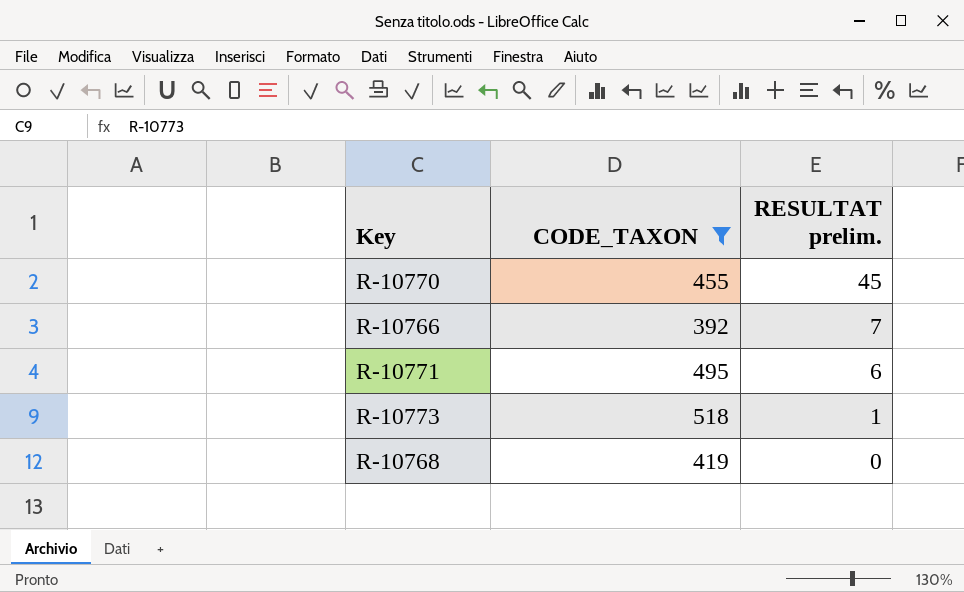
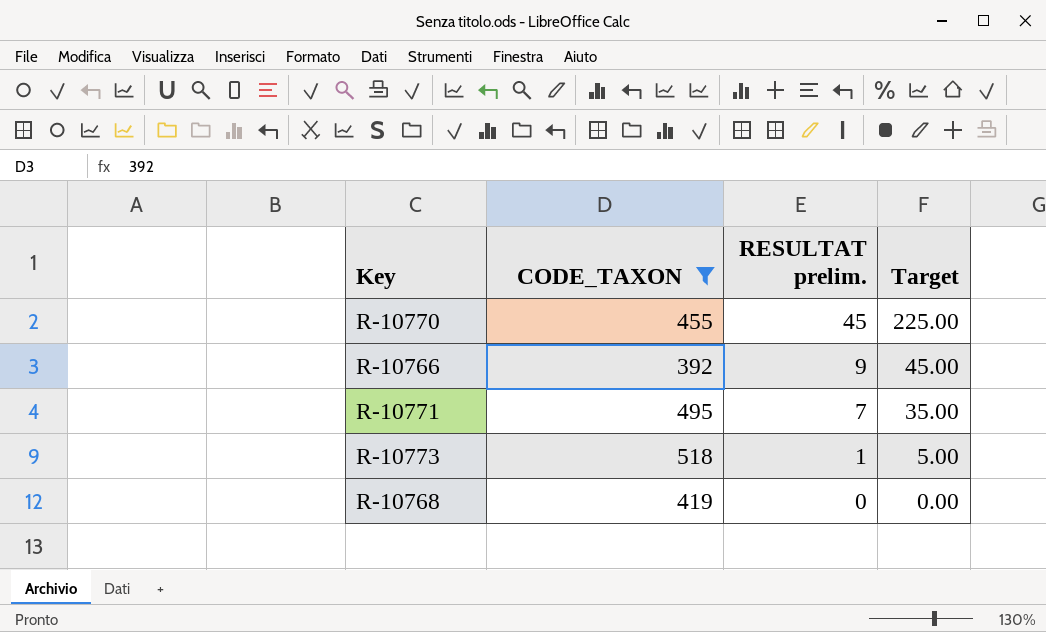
column Target | formula: none -> [RESULTAT prelim.] * 5
R-10766 | RESULTAT prelim.: 7 -> 9
R-10771 | RESULTAT prelim.: 6 -> 7

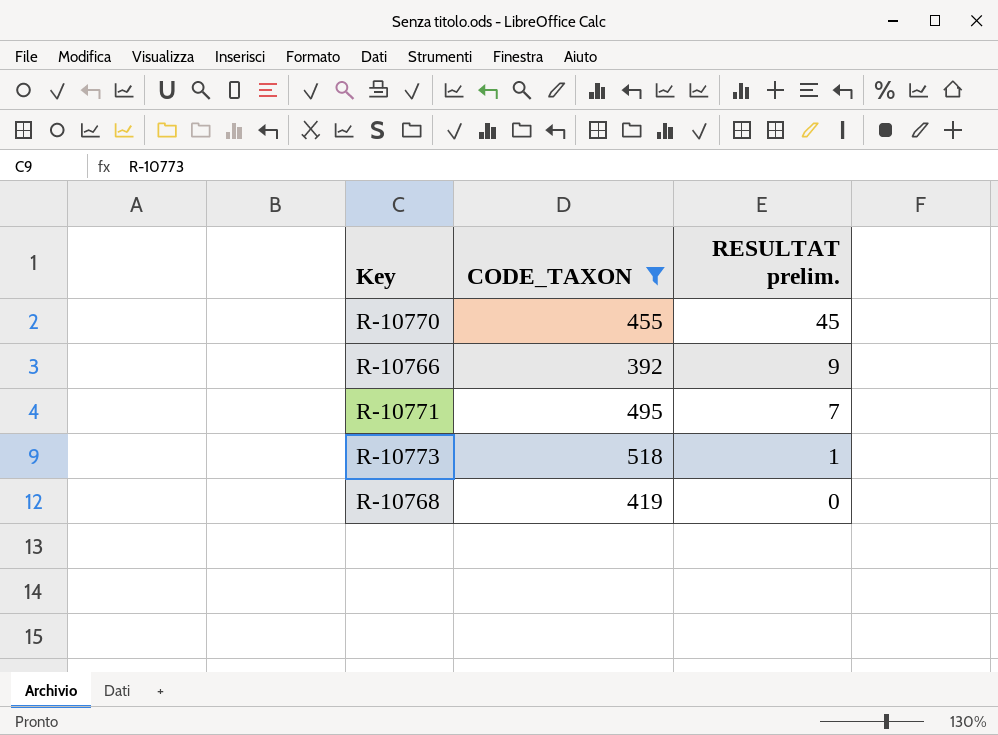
column Target | formula: [RESULTAT prelim.] * 5 -> none

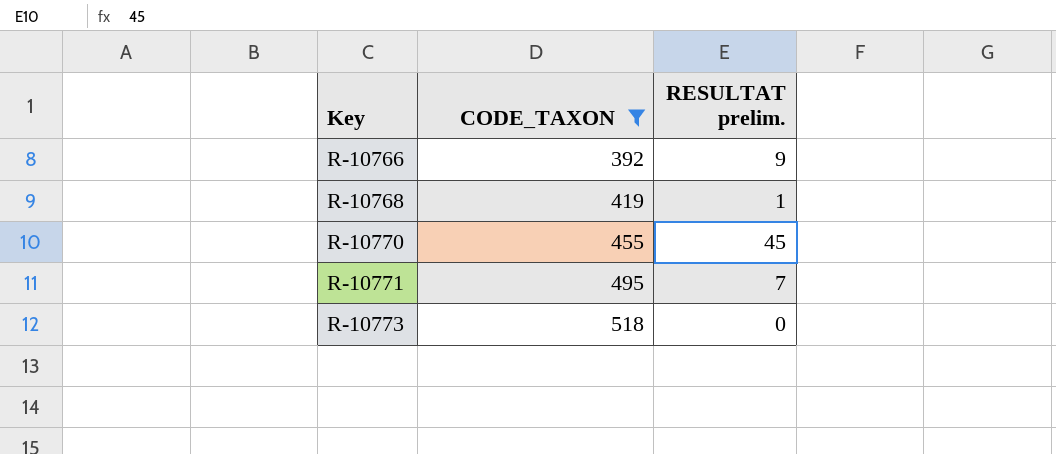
row order: RESULTAT prelim. descending -> Key ascending
R-10768 | RESULTAT prelim.: 0 -> 1
R-10773 | RESULTAT prelim.: 1 -> 0

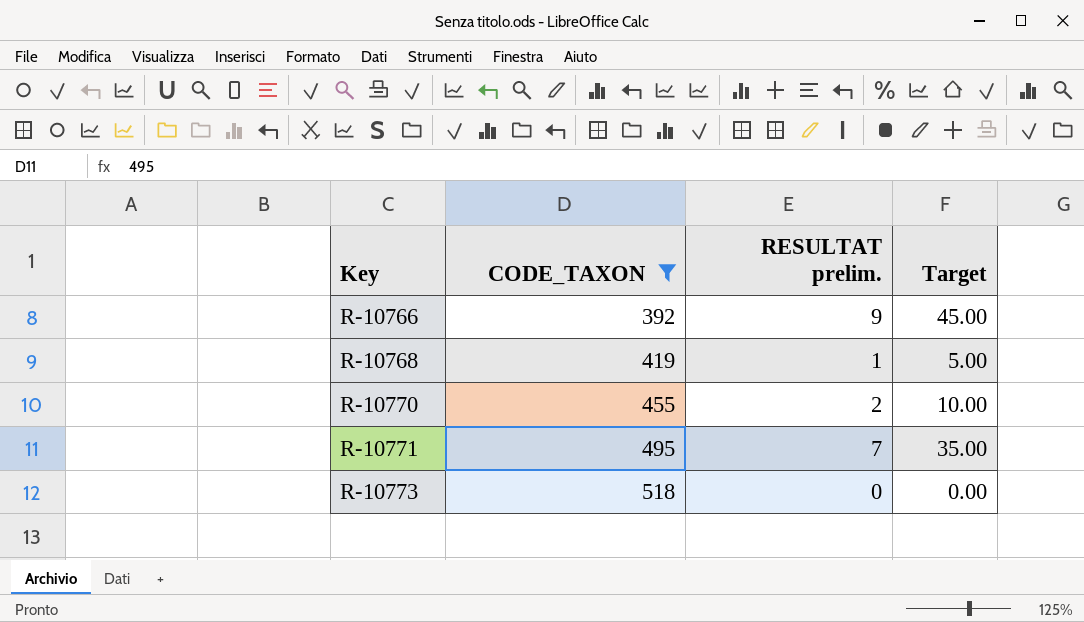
column Target | formula: none -> [RESULTAT prelim.] * 5
R-10770 | RESULTAT prelim.: 45 -> 2

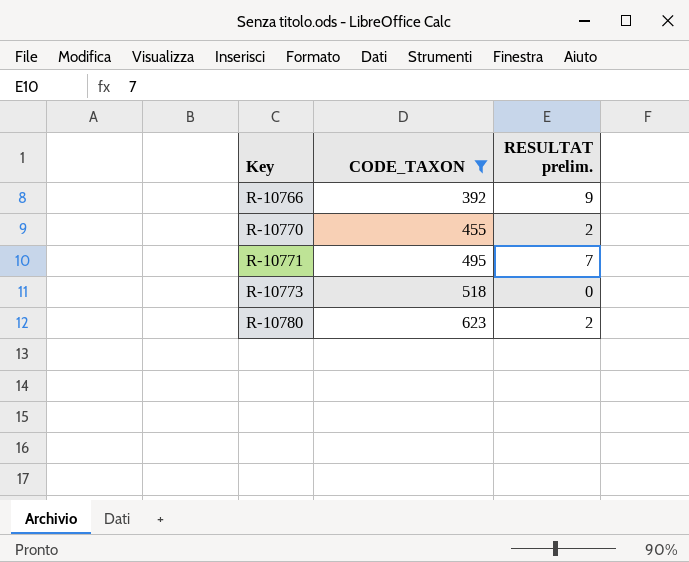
column Target | formula: [RESULTAT prelim.] * 5 -> none
row R-10768: 419 | 1 | 5.00 -> none
row R-10780: none -> 623 | 2

